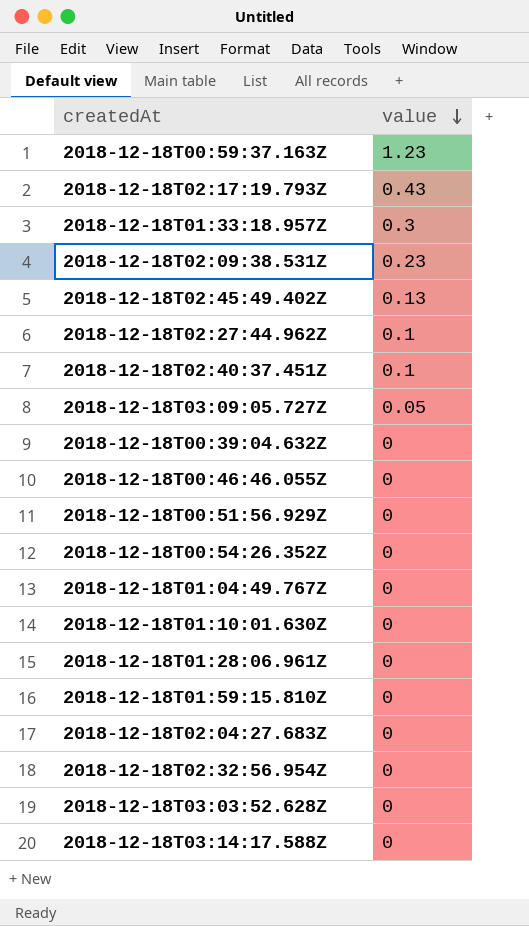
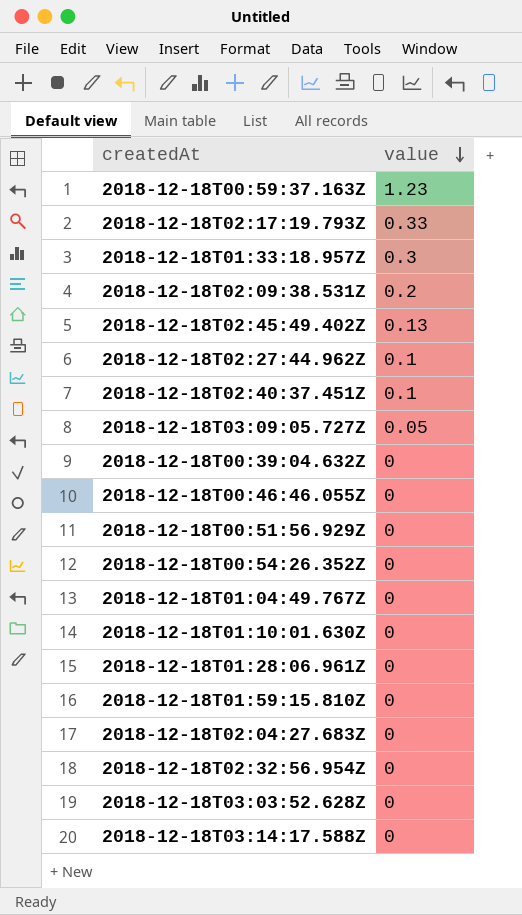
2018-12-18T02:17:19.793Z | value: 0.43 -> 0.33
2018-12-18T02:09:38.531Z | value: 0.23 -> 0.2

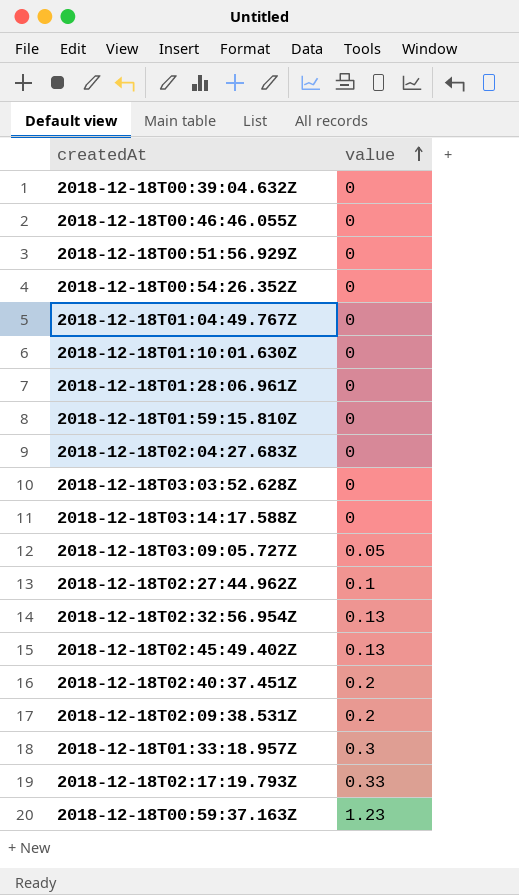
row order: value descending -> value ascending
2018-12-18T02:32:56.954Z | value: 0 -> 0.13
2018-12-18T02:40:37.451Z | value: 0.1 -> 0.2

